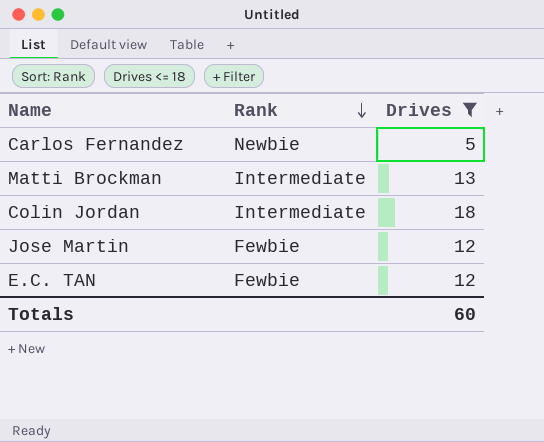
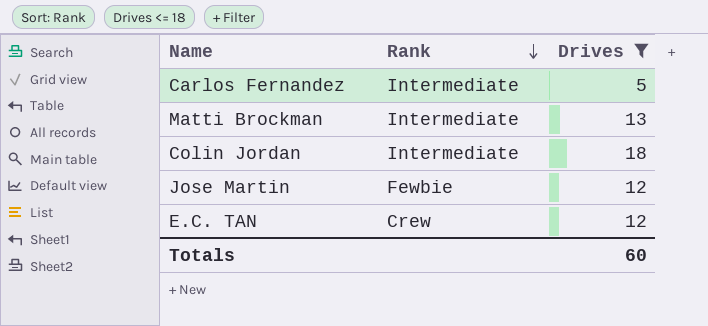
Carlos Fernandez | Rank: Newbie -> Intermediate
E.C. TAN | Rank: Fewbie -> Crew

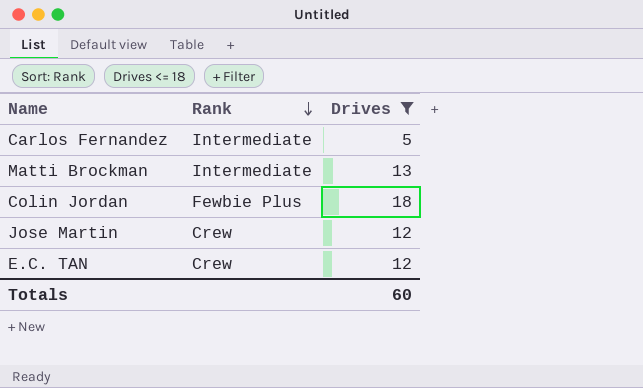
Colin Jordan | Rank: Intermediate -> Fewbie Plus
Jose Martin | Rank: Fewbie -> Crew

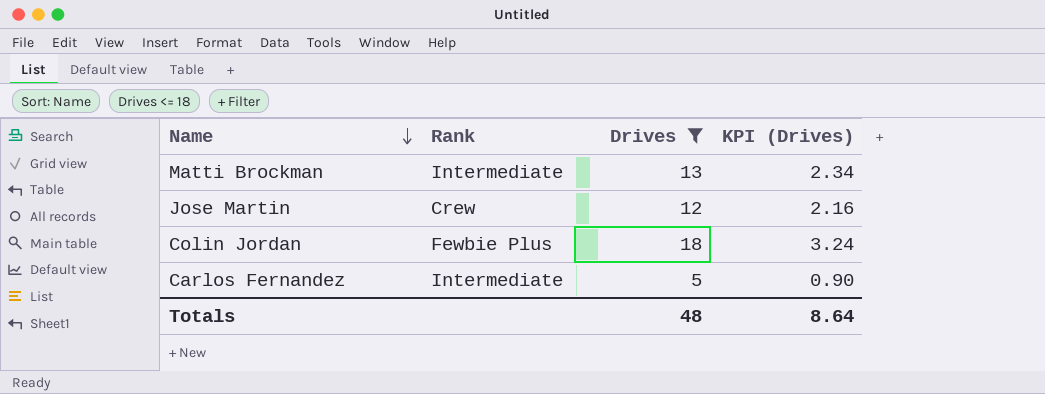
row order: Rank descending -> Name descending
column KPI (Drives) | formula: none -> [Drives] * 0.18
row E.C. TAN: Crew | 12 -> none
Totals | Drives: 60 -> 48

